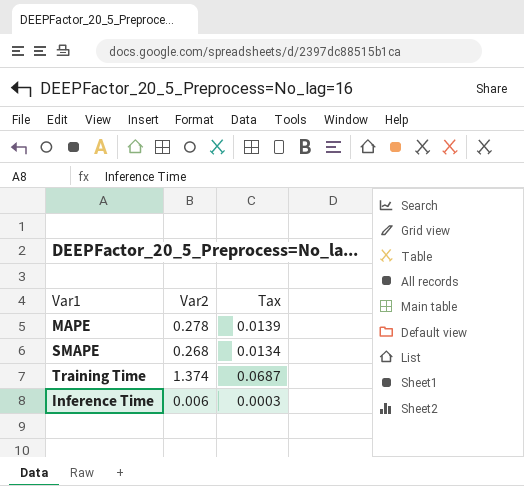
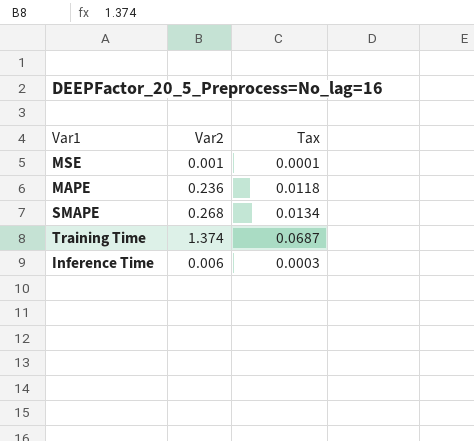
row MSE: none -> 0.001 | 0.0001
MAPE | Var2: 0.278 -> 0.236
MAPE | Tax: 0.0139 -> 0.0118

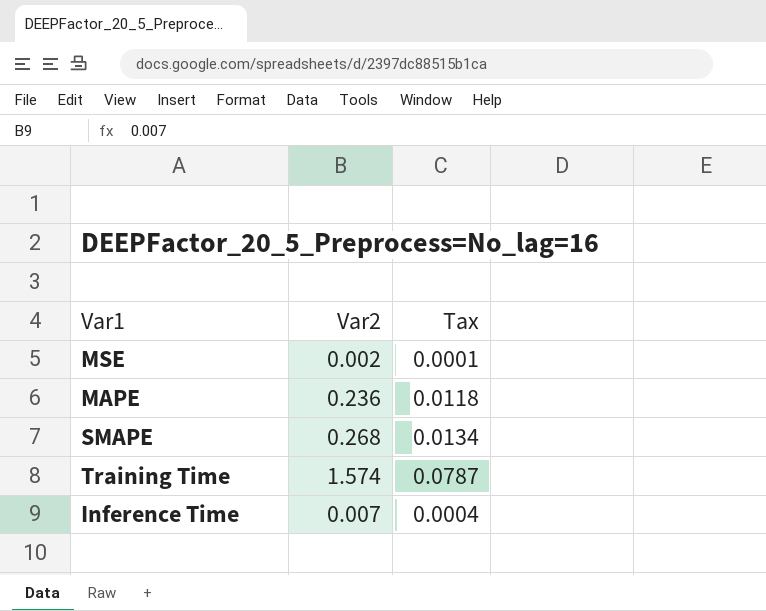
MSE | Var2: 0.001 -> 0.002
Training Time | Var2: 1.374 -> 1.574
Training Time | Tax: 0.0687 -> 0.0787
Inference Time | Var2: 0.006 -> 0.007
Inference Time | Tax: 0.0003 -> 0.0004

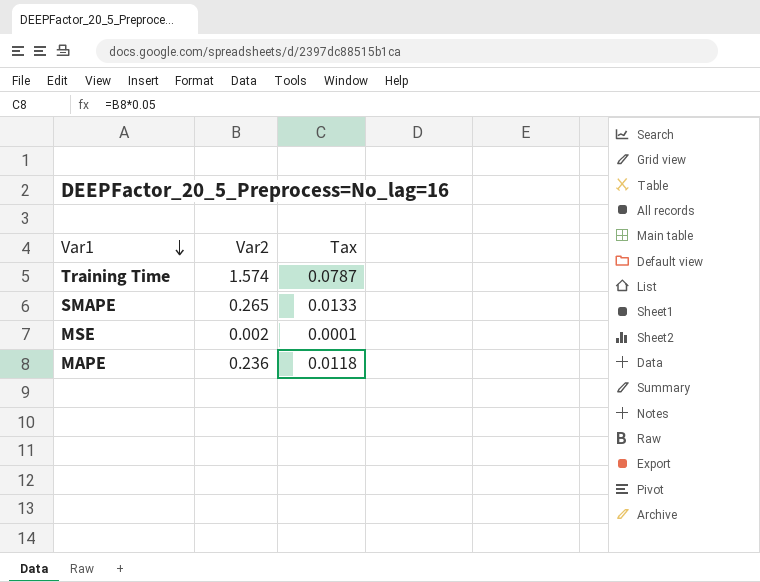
row order: none -> Var1 descending
row Inference Time: 0.007 | 0.0004 -> none
SMAPE | Var2: 0.268 -> 0.265
SMAPE | Tax: 0.0134 -> 0.0133

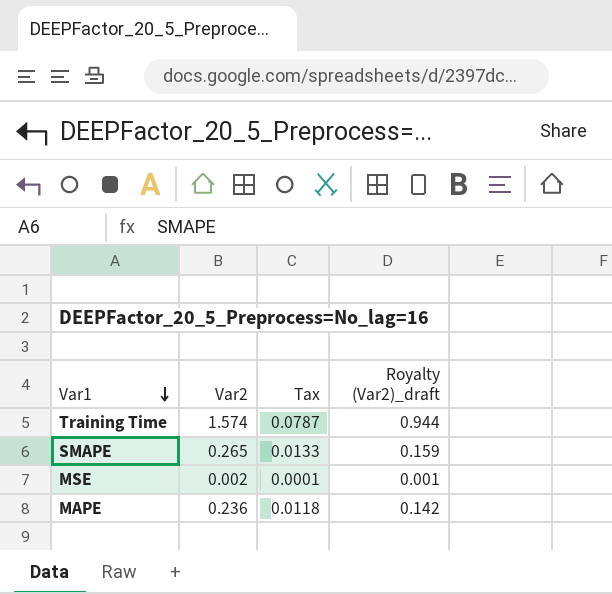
column Royalty (Var2)_draft | formula: none -> [Var2] * 0.6

